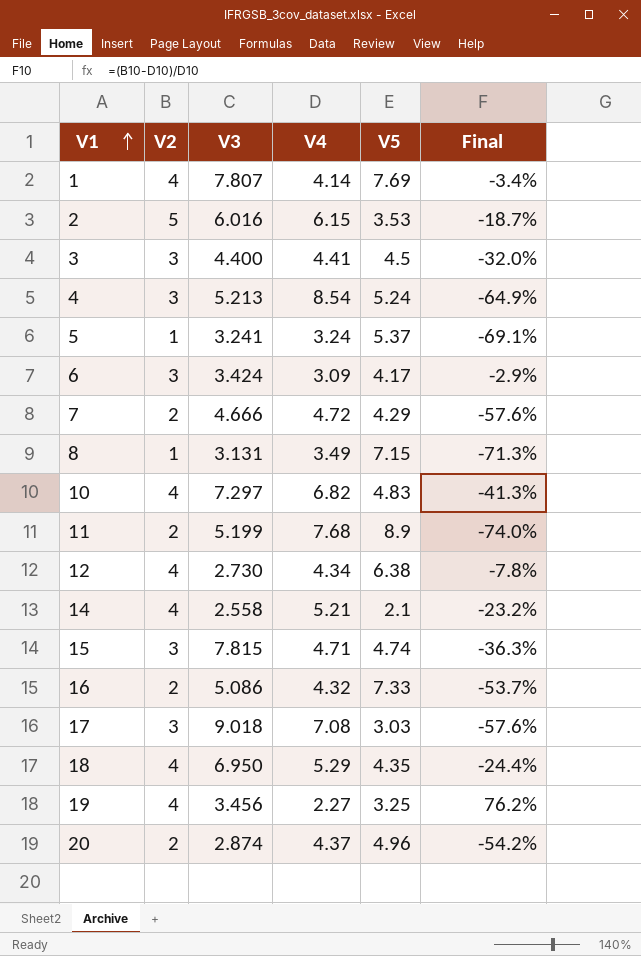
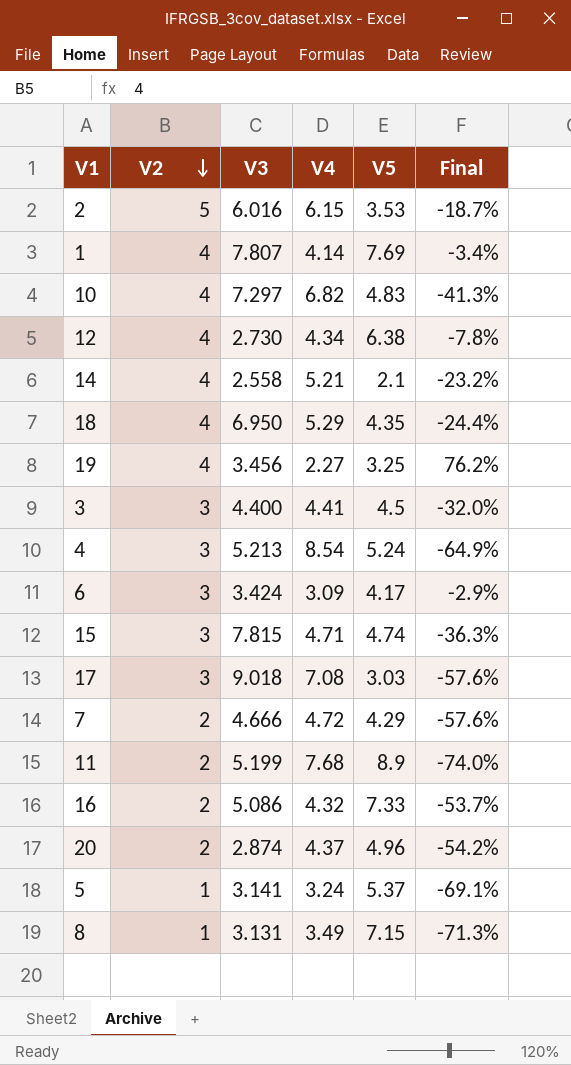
row order: V1 ascending -> V2 descending
5 | V3: 3.241 -> 3.141

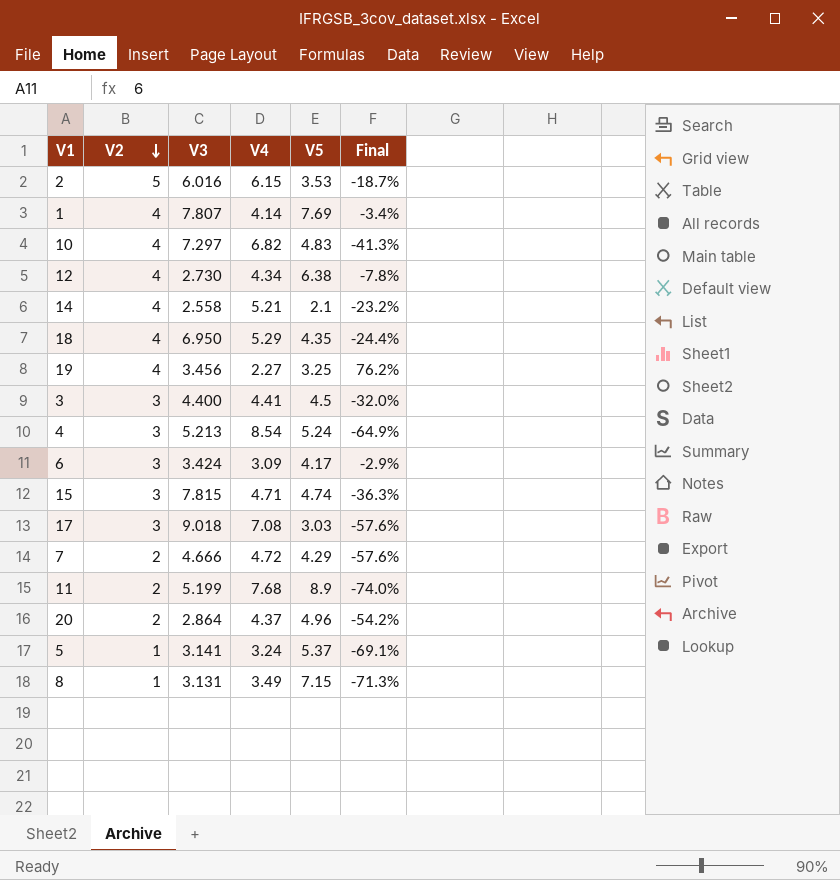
row 16: 2 | 5.086 | 4.32 | 7.33 | -53.7% -> none
20 | V3: 2.874 -> 2.864

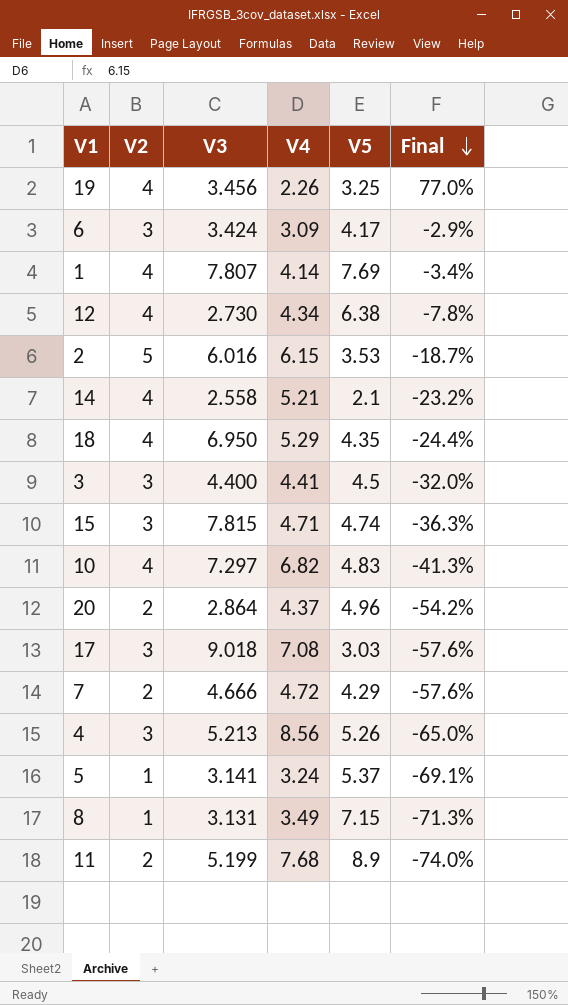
row order: V2 descending -> Final descending
19 | V4: 2.27 -> 2.26
19 | Final: 76.2% -> 77.0%
4 | V4: 8.54 -> 8.56
4 | V5: 5.24 -> 5.26
4 | Final: -64.9% -> -65.0%

